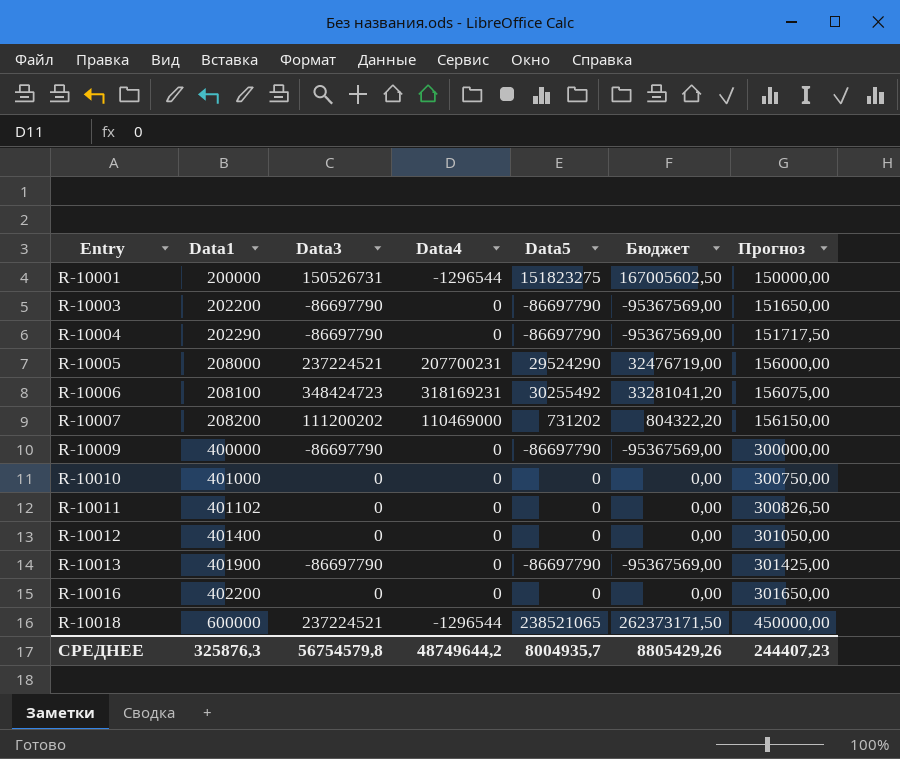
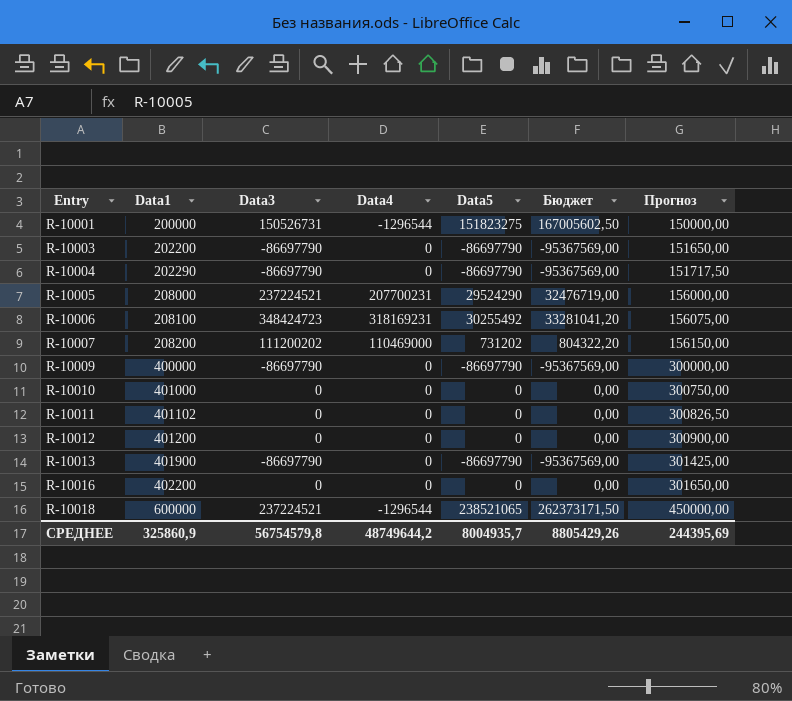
R-10012 | Data1: 401400 -> 401200
R-10012 | Прогноз: 301050,00 -> 300900,00
СРЕДНЕЕ | Data1: 325876,3 -> 325860,9
СРЕДНЕЕ | Прогноз: 244407,23 -> 244395,69

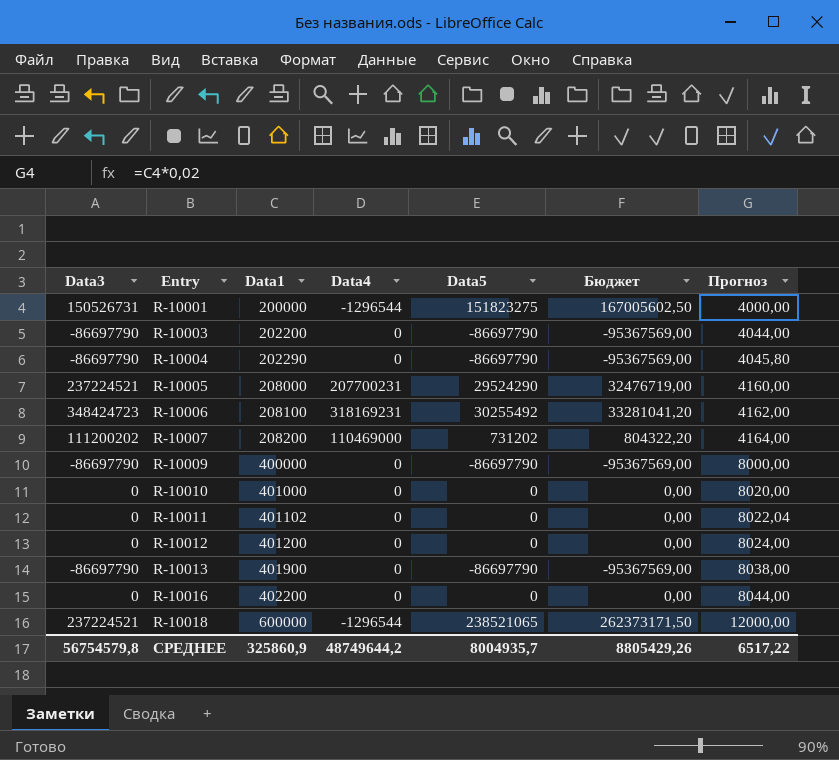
column Data3 | position: 3 -> 1
column Прогноз | formula: [Data1] * 0,75 -> [Data1] * 0,02
СРЕДНЕЕ | Прогноз: 244395,69 -> 6517,22

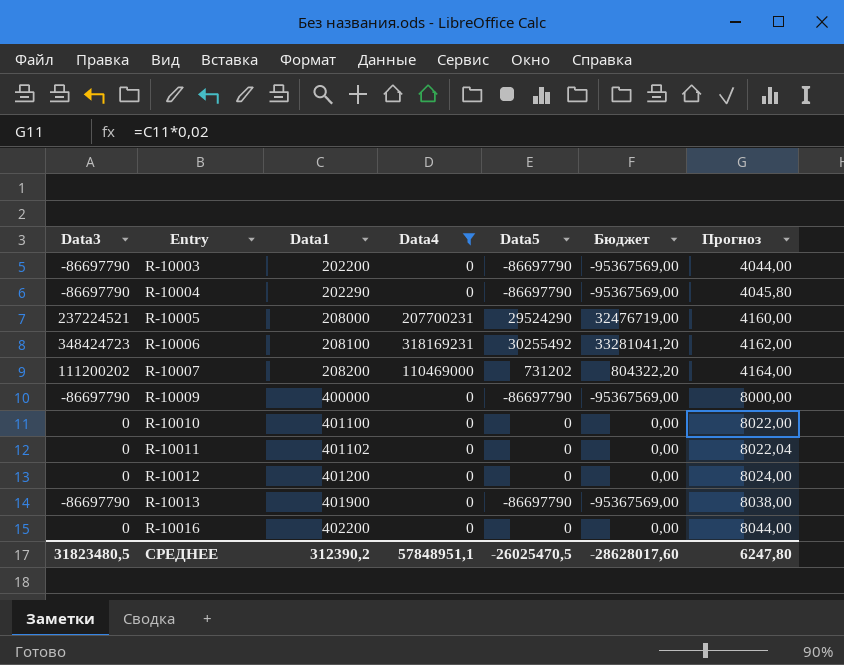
filter: none -> Data4 != -1296544
R-10010 | Data1: 401000 -> 401100
R-10010 | Прогноз: 8020,00 -> 8022,00
СРЕДНЕЕ | Data3: 56754579,8 -> 31823480,5
СРЕДНЕЕ | Data1: 325860,9 -> 312390,2
СРЕДНЕЕ | Data4: 48749644,2 -> 57848951,1
СРЕДНЕЕ | Data5: 8004935,7 -> -26025470,5
СРЕДНЕЕ | Бюджет: 8805429,26 -> -28628017,60
СРЕДНЕЕ | Прогноз: 6517,22 -> 6247,80

